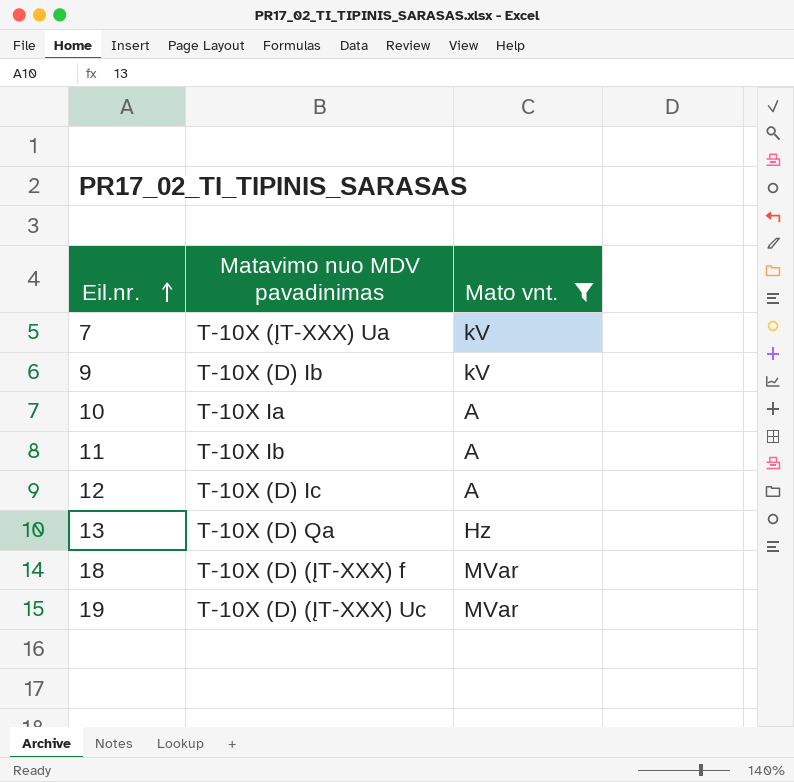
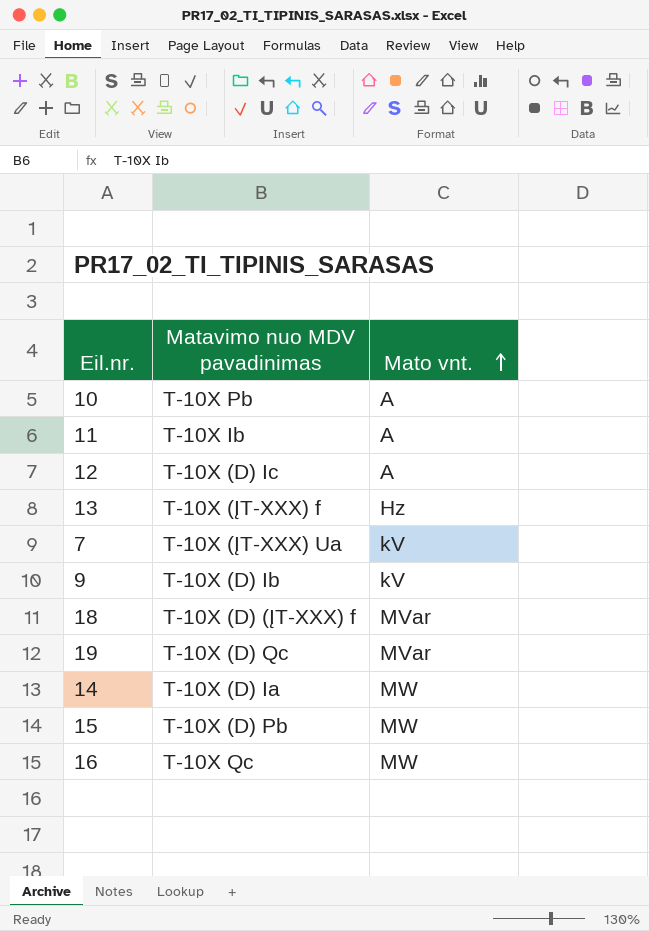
filter: Mato vnt. != MW -> none
row order: Eil.nr. ascending -> Mato vnt. ascending
10 | Matavimo nuo MDV pavadinimas: T-10X Ia -> T-10X Pb
13 | Matavimo nuo MDV pavadinimas: T-10X (D) Qa -> T-10X (ĮT-XXX) f
19 | Matavimo nuo MDV pavadinimas: T-10X (D) (ĮT-XXX) Uc -> T-10X (D) Qc

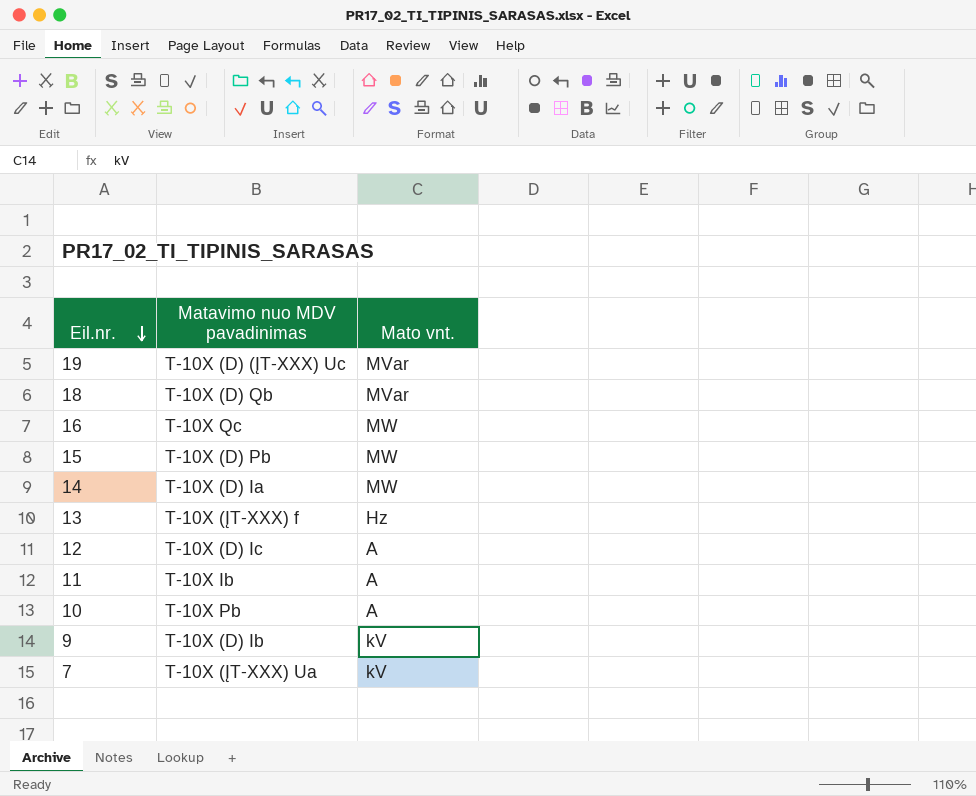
row order: Mato vnt. ascending -> Eil.nr. descending
19 | Matavimo nuo MDV pavadinimas: T-10X (D) Qc -> T-10X (D) (ĮT-XXX) Uc
18 | Matavimo nuo MDV pavadinimas: T-10X (D) (ĮT-XXX) f -> T-10X (D) Qb

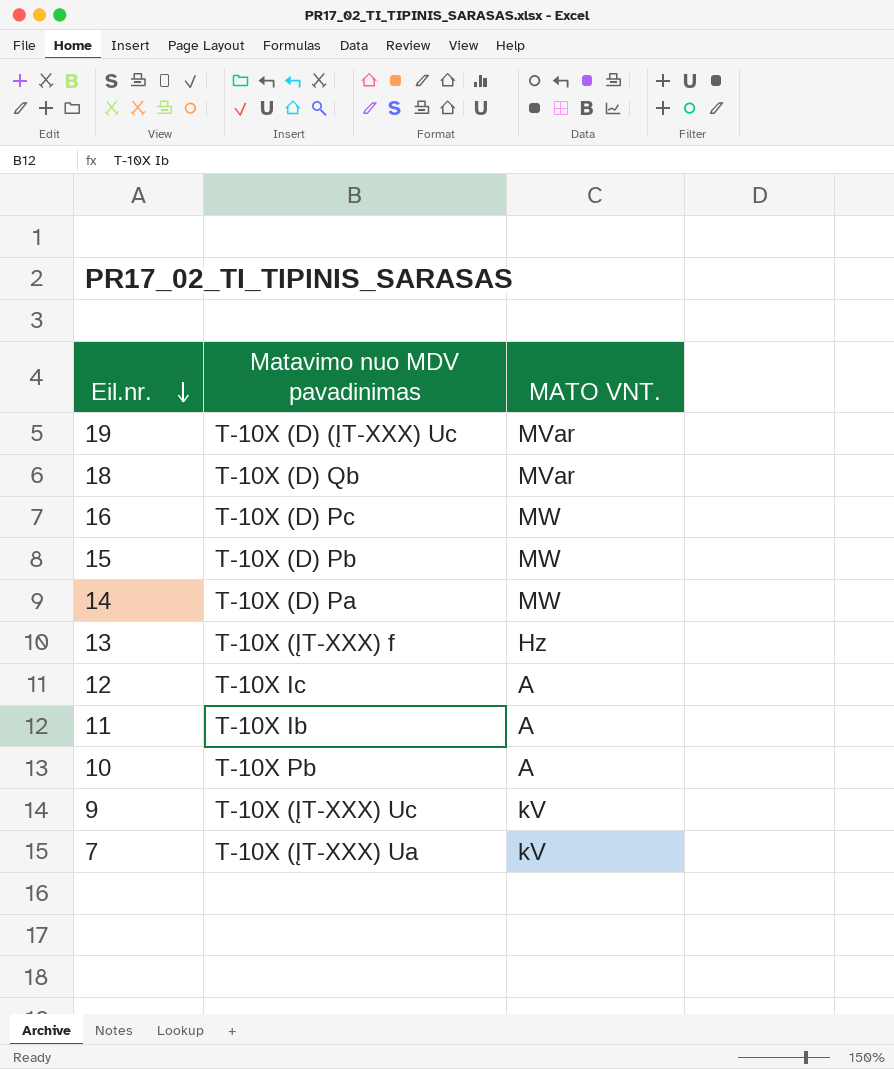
column name: Mato vnt. -> MATO VNT.
16 | Matavimo nuo MDV pavadinimas: T-10X Qc -> T-10X (D) Pc
14 | Matavimo nuo MDV pavadinimas: T-10X (D) Ia -> T-10X (D) Pa
12 | Matavimo nuo MDV pavadinimas: T-10X (D) Ic -> T-10X Ic
9 | Matavimo nuo MDV pavadinimas: T-10X (D) Ib -> T-10X (ĮT-XXX) Uc

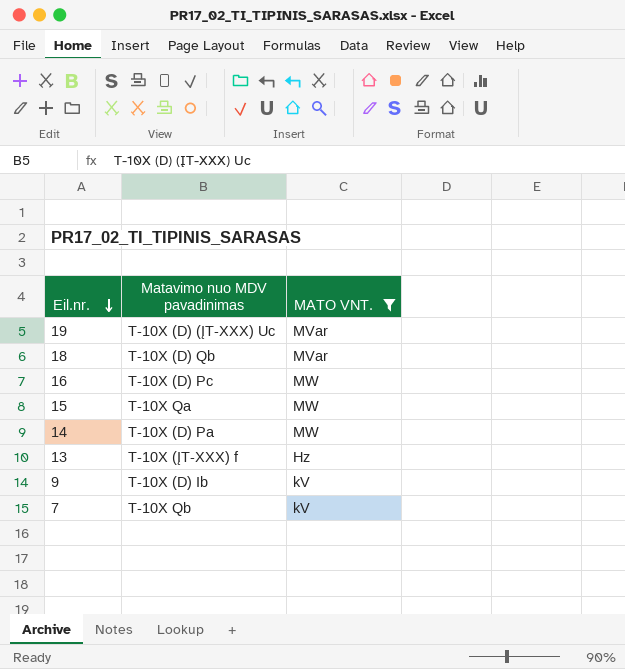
filter: none -> MATO VNT. != A
15 | Matavimo nuo MDV pavadinimas: T-10X (D) Pb -> T-10X Qa
9 | Matavimo nuo MDV pavadinimas: T-10X (ĮT-XXX) Uc -> T-10X (D) Ib
7 | Matavimo nuo MDV pavadinimas: T-10X (ĮT-XXX) Ua -> T-10X Qb

